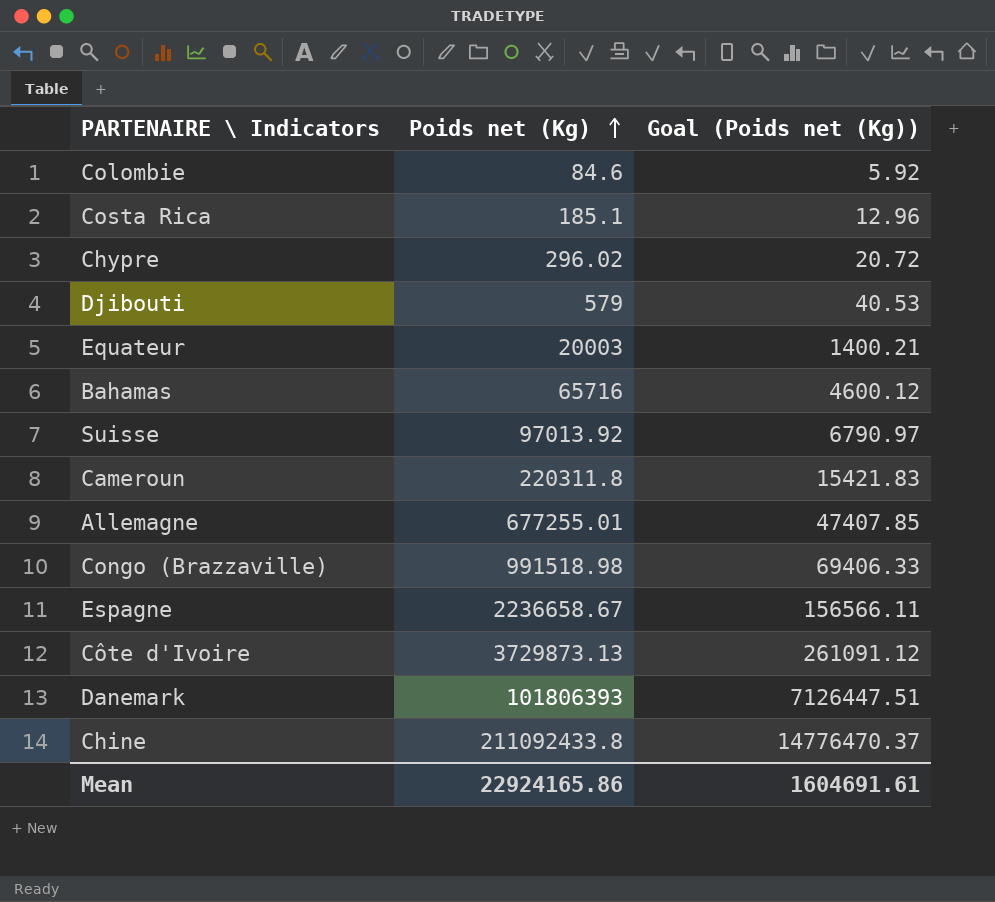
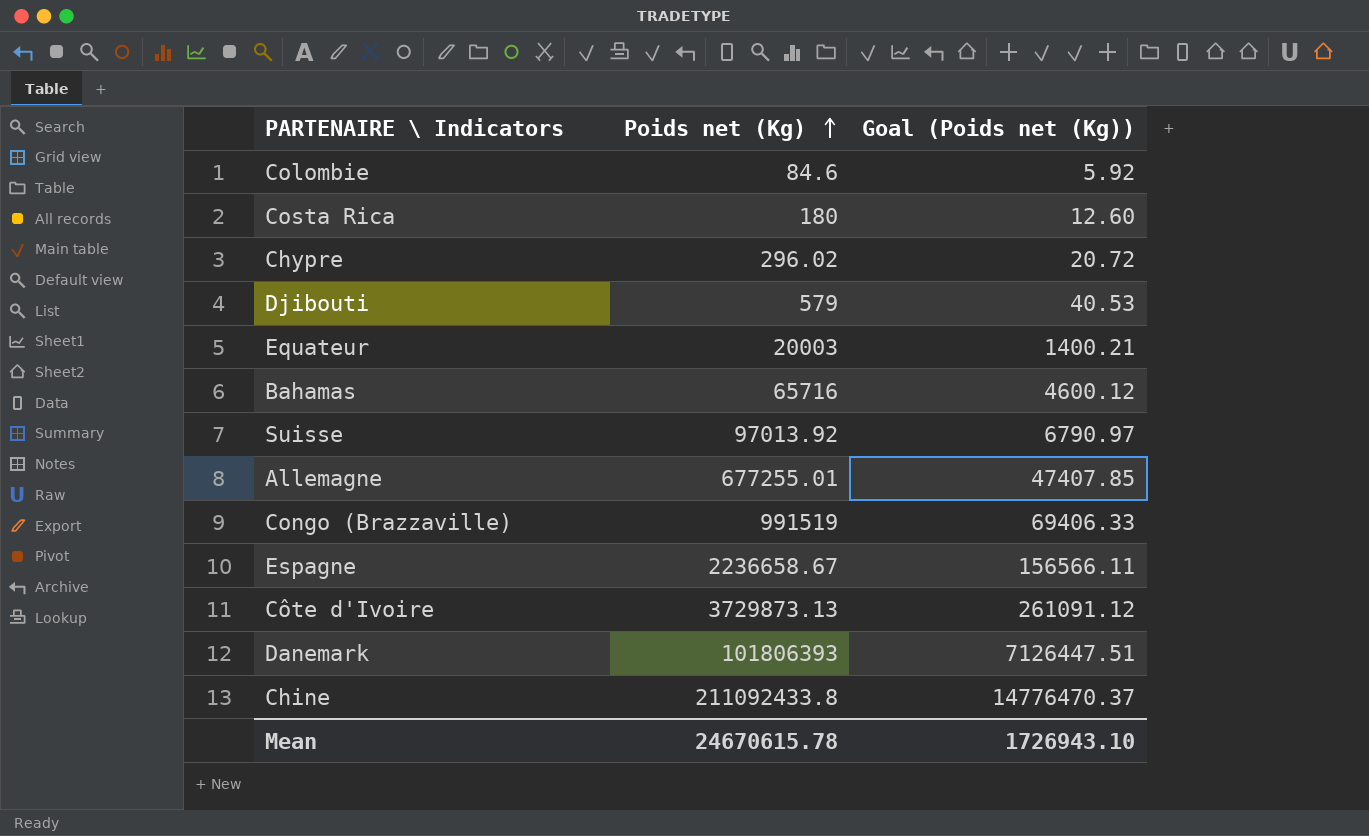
row Cameroun: 220311.8 | 15421.83 -> none
Costa Rica | Poids net (Kg): 185.1 -> 180
Costa Rica | Goal (Poids net (Kg)): 12.96 -> 12.60
Congo (Brazzaville) | Poids net (Kg): 991518.98 -> 991519
Mean | Poids net (Kg): 22924165.86 -> 24670615.78
Mean | Goal (Poids net (Kg)): 1604691.61 -> 1726943.10

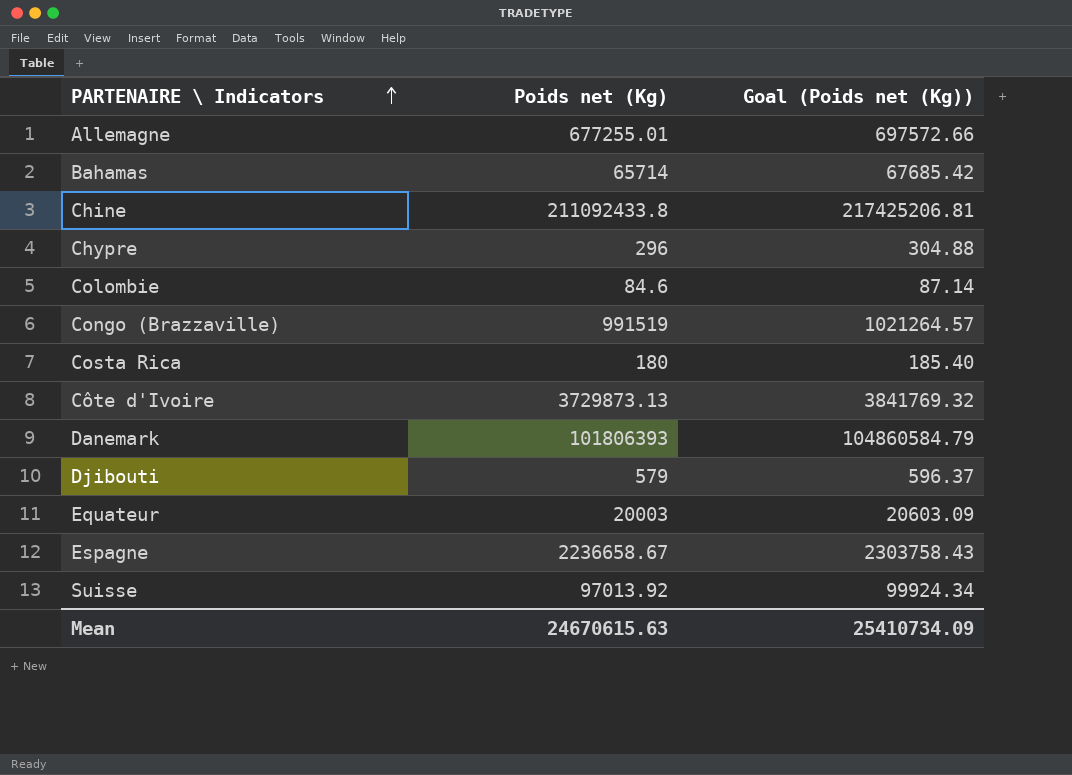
row order: Poids net (Kg) ascending -> PARTENAIRE \ Indicators ascending
column Goal (Poids net (Kg)) | formula: [Poids net (Kg)] * 0.07 -> [Poids net (Kg)] * 1.03
Bahamas | Poids net (Kg): 65716 -> 65714
Chypre | Poids net (Kg): 296.02 -> 296
Mean | Poids net (Kg): 24670615.78 -> 24670615.63
Mean | Goal (Poids net (Kg)): 1726943.10 -> 25410734.09

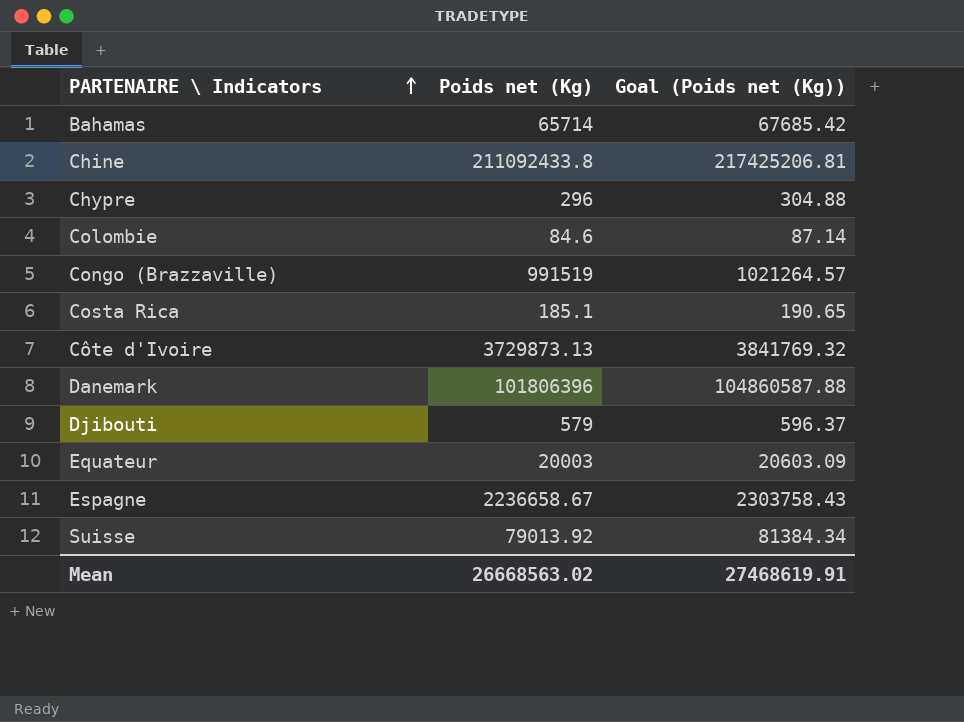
row Allemagne: 677255.01 | 697572.66 -> none
Costa Rica | Poids net (Kg): 180 -> 185.1
Costa Rica | Goal (Poids net (Kg)): 185.40 -> 190.65
Danemark | Poids net (Kg): 101806393 -> 101806396
Danemark | Goal (Poids net (Kg)): 104860584.79 -> 104860587.88
Suisse | Poids net (Kg): 97013.92 -> 79013.92
Suisse | Goal (Poids net (Kg)): 99924.34 -> 81384.34
Mean | Poids net (Kg): 24670615.63 -> 26668563.02
Mean | Goal (Poids net (Kg)): 25410734.09 -> 27468619.91

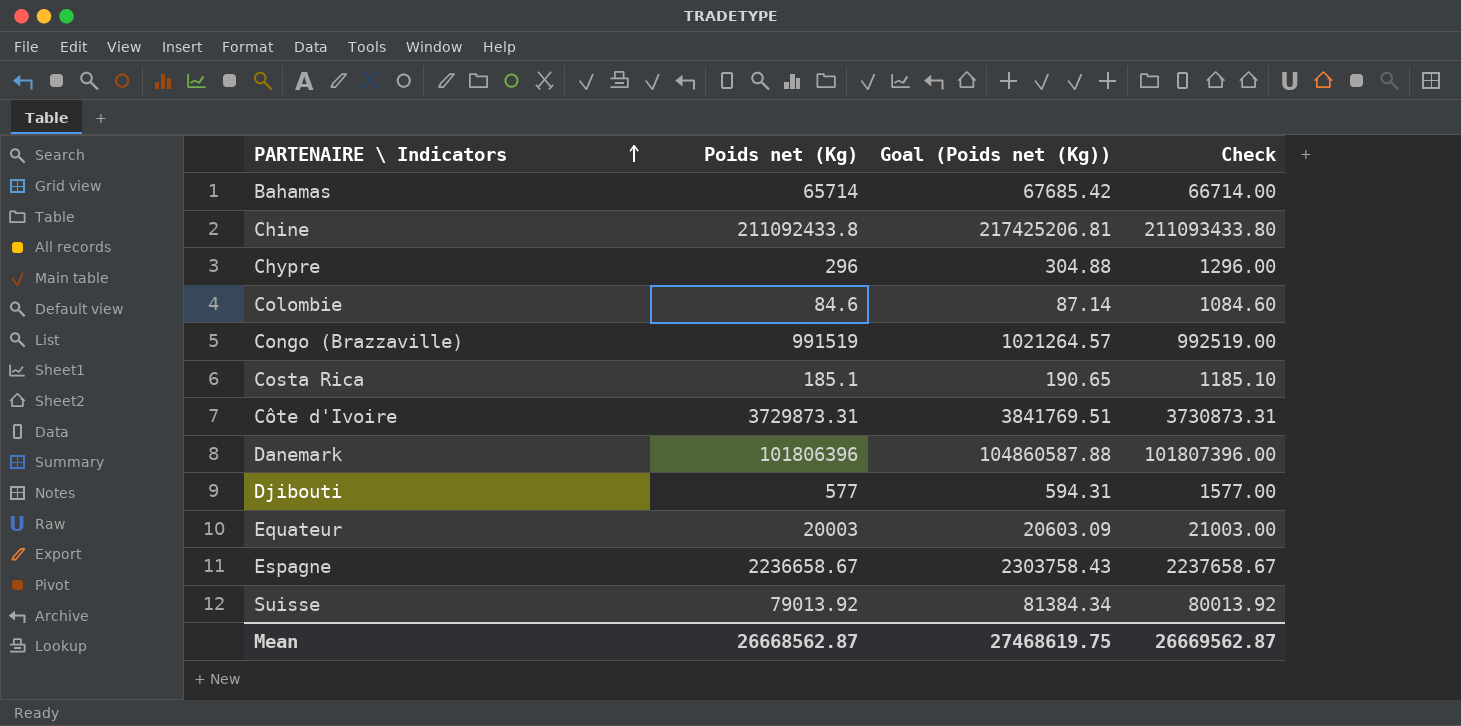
column Check | formula: none -> [Poids net (Kg)] + 1000
Côte d'Ivoire | Poids net (Kg): 3729873.13 -> 3729873.31
Côte d'Ivoire | Goal (Poids net (Kg)): 3841769.32 -> 3841769.51
Djibouti | Poids net (Kg): 579 -> 577
Djibouti | Goal (Poids net (Kg)): 596.37 -> 594.31
Mean | Poids net (Kg): 26668563.02 -> 26668562.87
Mean | Goal (Poids net (Kg)): 27468619.91 -> 27468619.75

